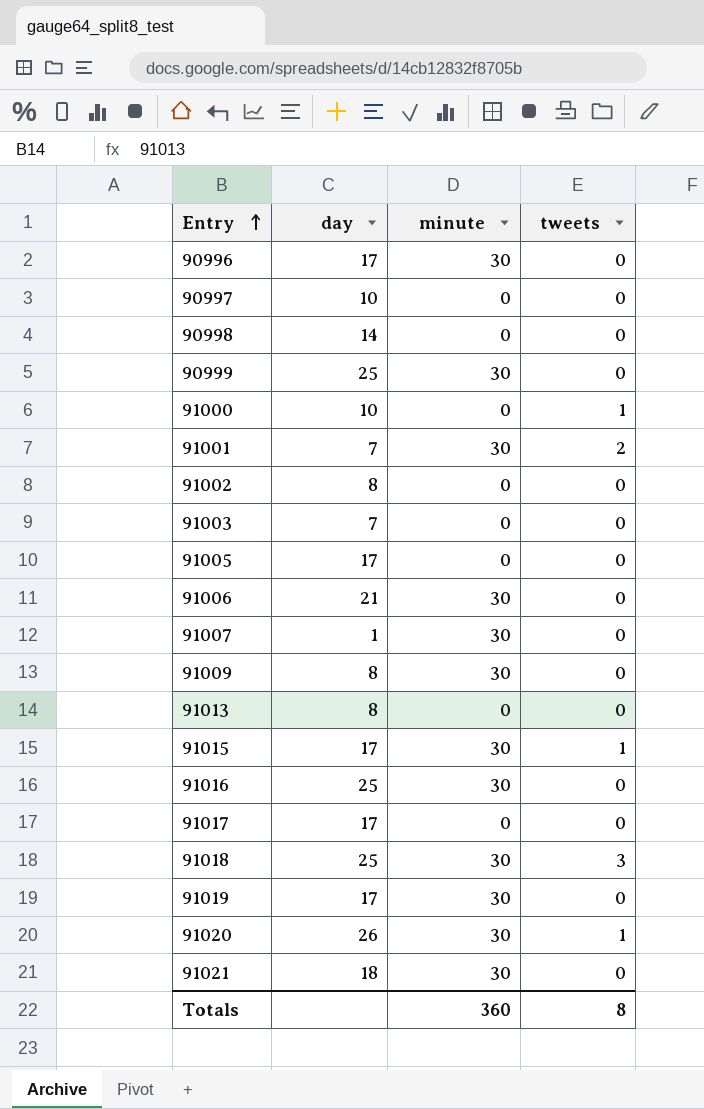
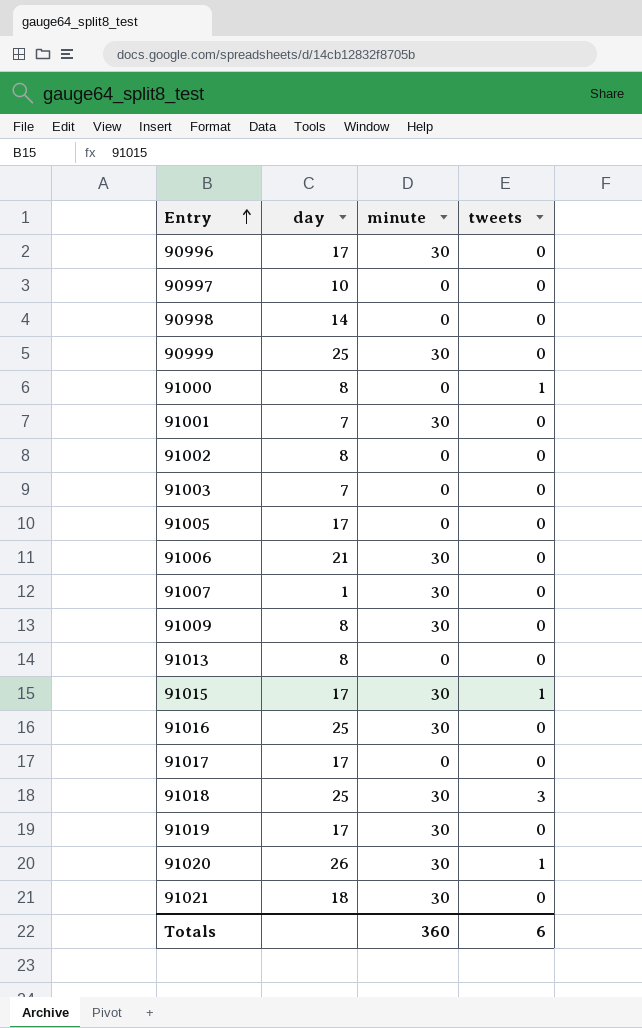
91000 | day: 10 -> 8
91001 | tweets: 2 -> 0
Totals | tweets: 8 -> 6

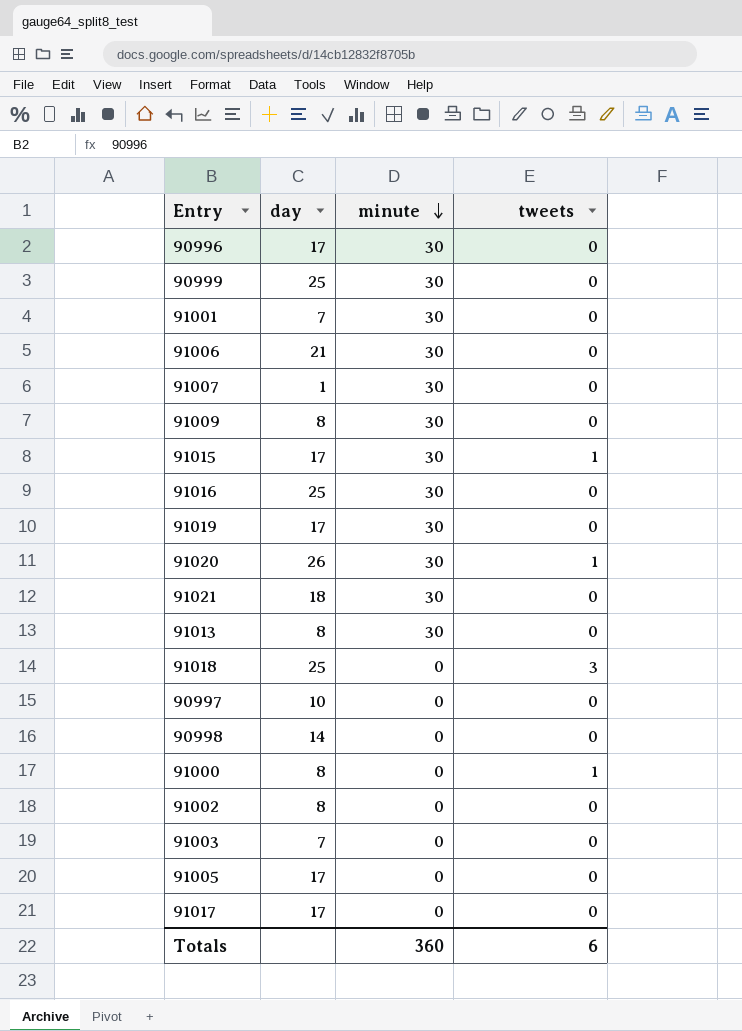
row order: Entry ascending -> minute descending
91013 | minute: 0 -> 30
91018 | minute: 30 -> 0

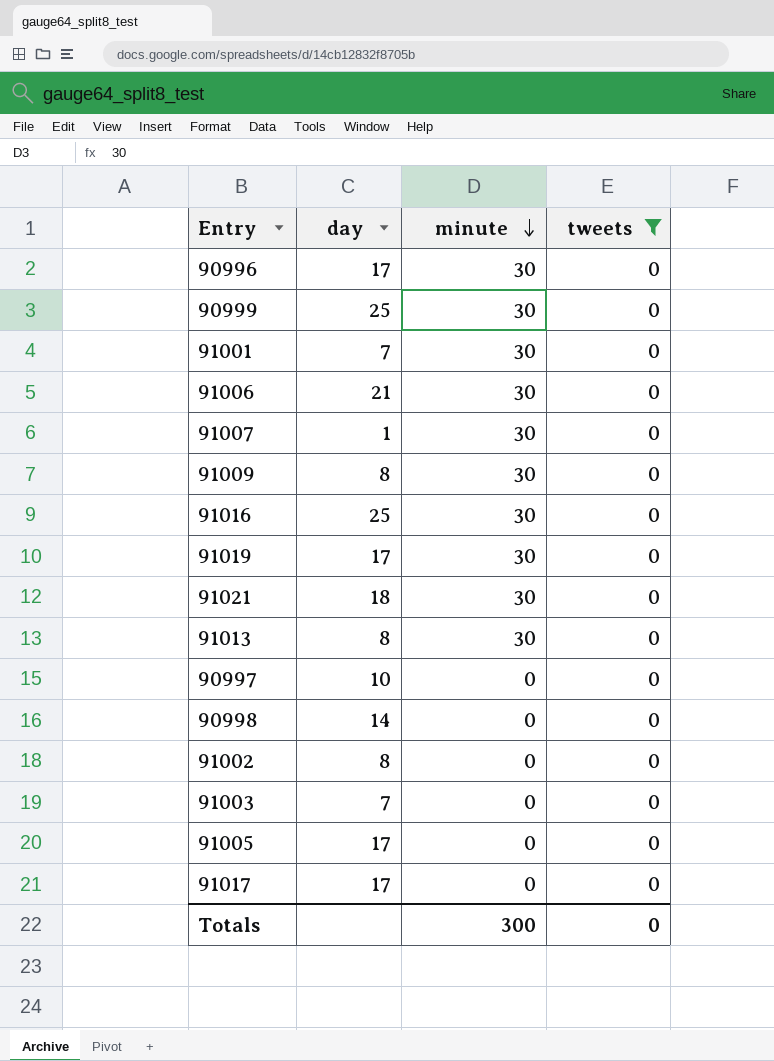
filter: none -> tweets = 0
Totals | minute: 360 -> 300
Totals | tweets: 6 -> 0

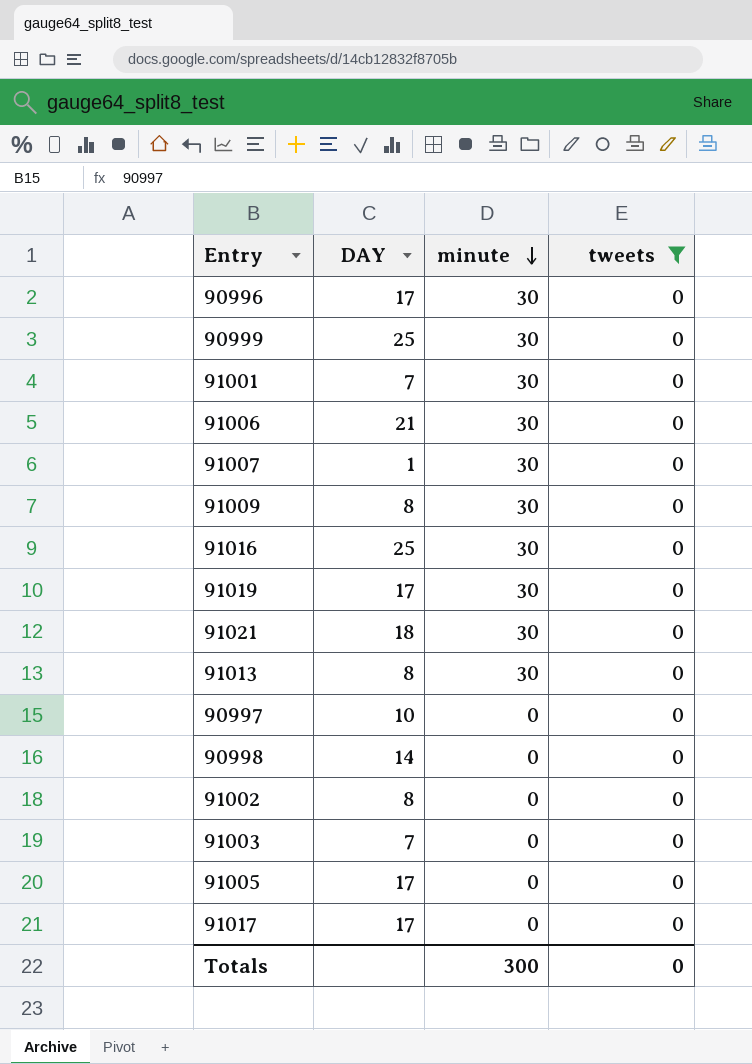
column name: day -> DAY

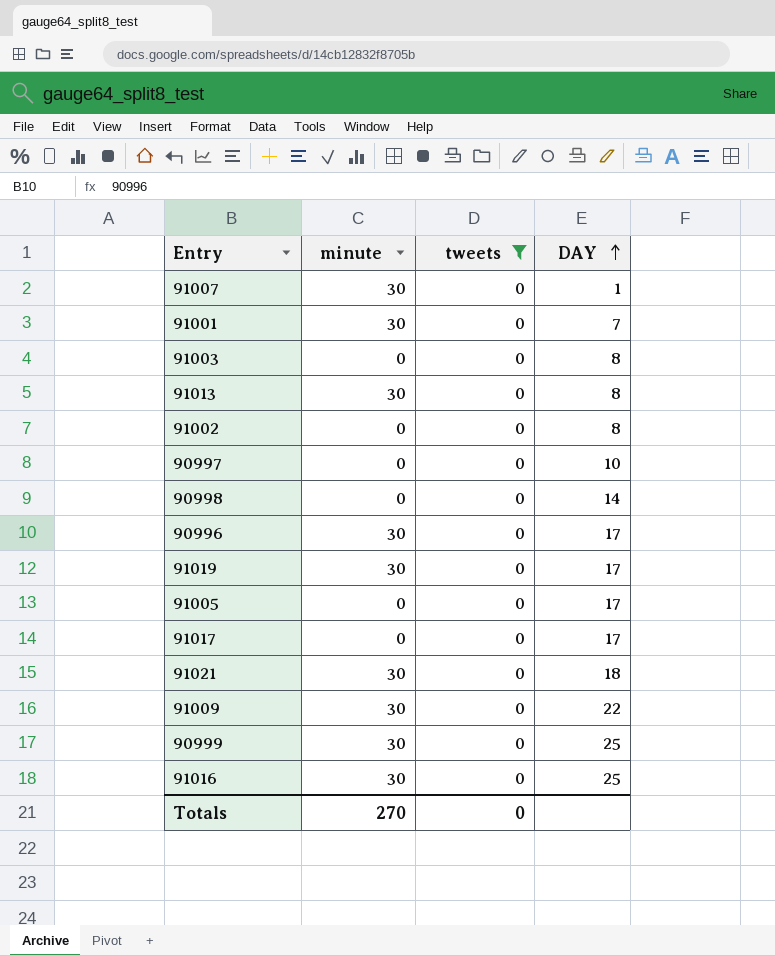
row order: minute descending -> DAY ascending
column DAY | position: 2 -> 4
row 91006: 21 | 30 | 0 -> none
91003 | DAY: 7 -> 8
91009 | DAY: 8 -> 22
Totals | minute: 300 -> 270

